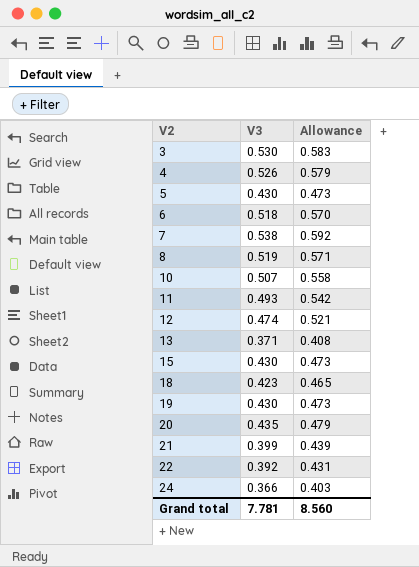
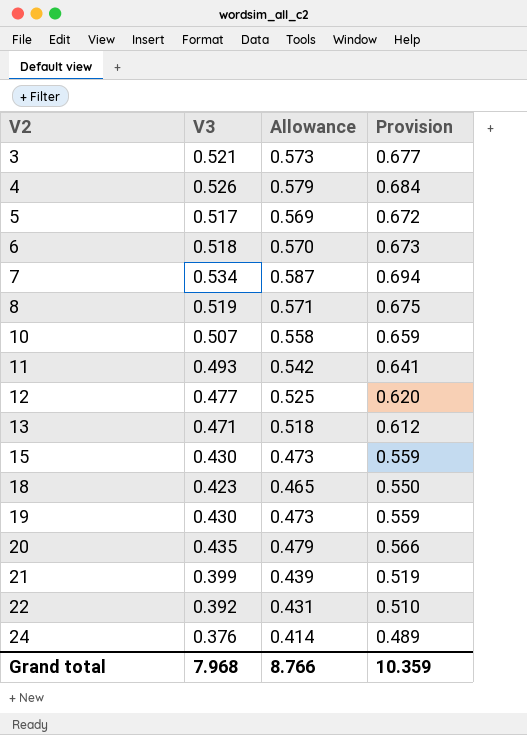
column Provision | formula: none -> [V3] * 1.3
3 | V3: 0.530 -> 0.521
3 | Allowance: 0.583 -> 0.573
5 | V3: 0.430 -> 0.517
5 | Allowance: 0.473 -> 0.569
7 | V3: 0.538 -> 0.534
7 | Allowance: 0.592 -> 0.587
12 | V3: 0.474 -> 0.477
12 | Allowance: 0.521 -> 0.525
13 | V3: 0.371 -> 0.471
13 | Allowance: 0.408 -> 0.518
24 | V3: 0.366 -> 0.376
24 | Allowance: 0.403 -> 0.414
Grand total | V3: 7.781 -> 7.968
Grand total | Allowance: 8.560 -> 8.766

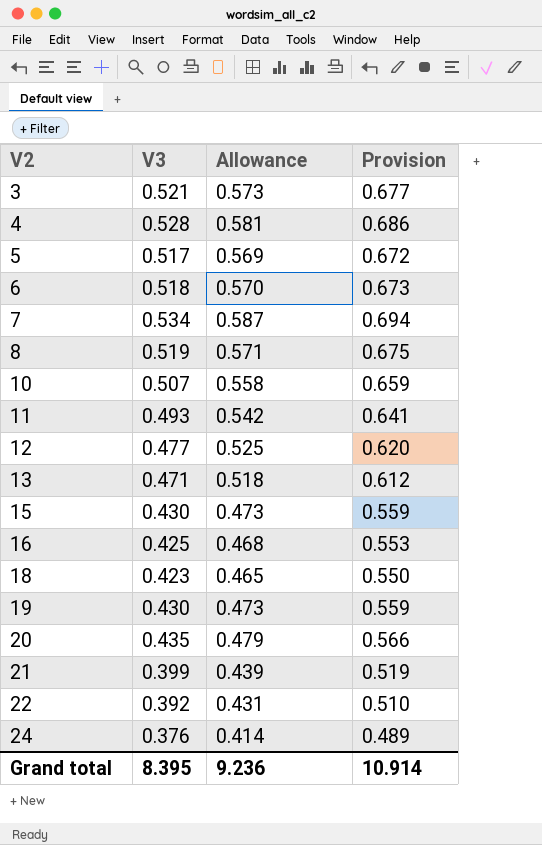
4 | V3: 0.526 -> 0.528
4 | Allowance: 0.579 -> 0.581
4 | Provision: 0.684 -> 0.686
row 16: none -> 0.425 | 0.468 | 0.553
Grand total | V3: 7.968 -> 8.395
Grand total | Allowance: 8.766 -> 9.236
Grand total | Provision: 10.359 -> 10.914

